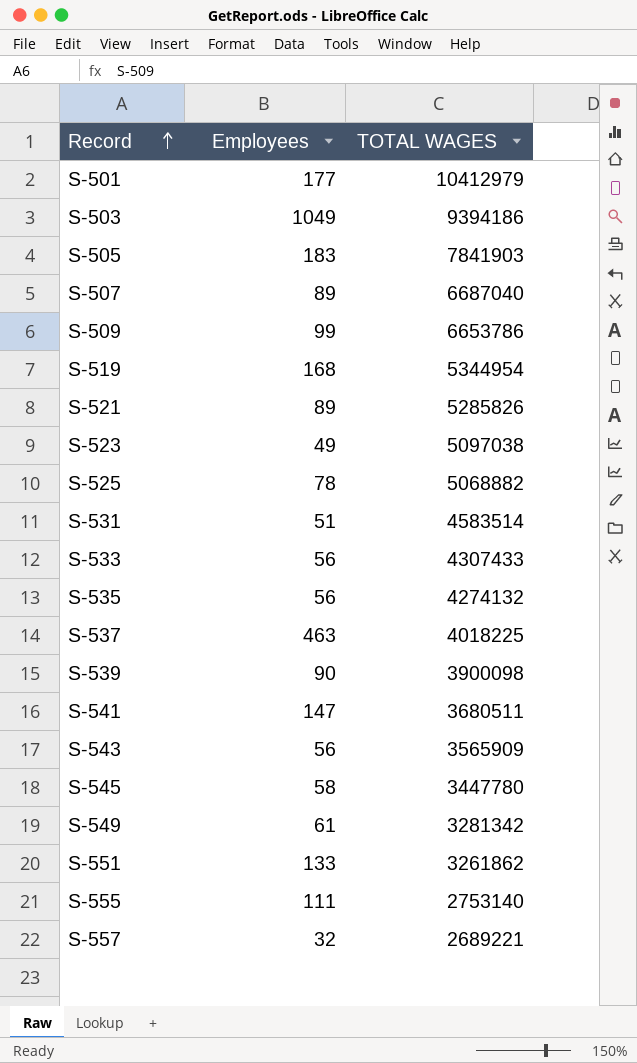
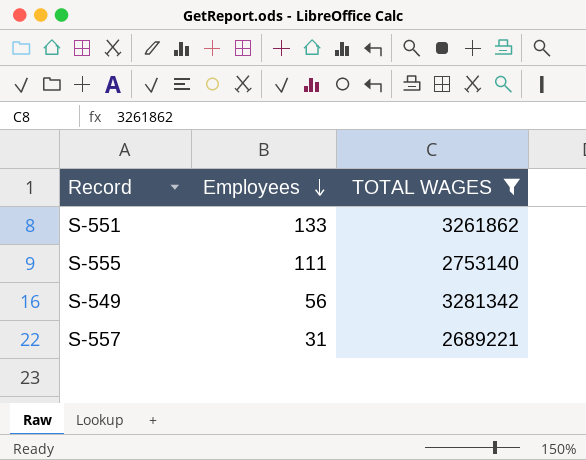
filter: none -> TOTAL WAGES <= 3281342
row order: Record ascending -> Employees descending
S-549 | Employees: 61 -> 56
S-557 | Employees: 32 -> 31

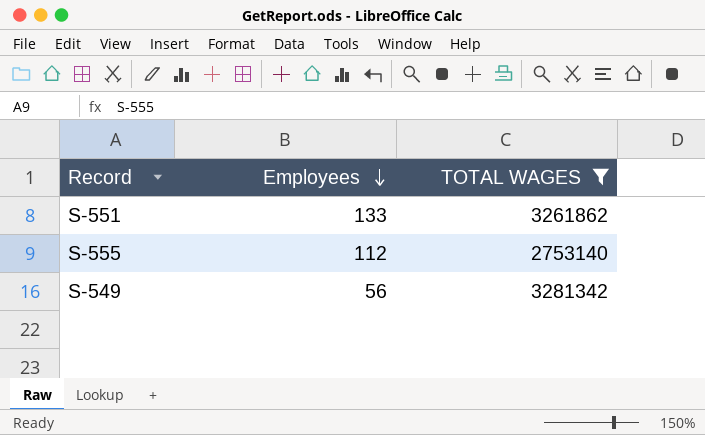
row S-557: 31 | 2689221 -> none
S-555 | Employees: 111 -> 112

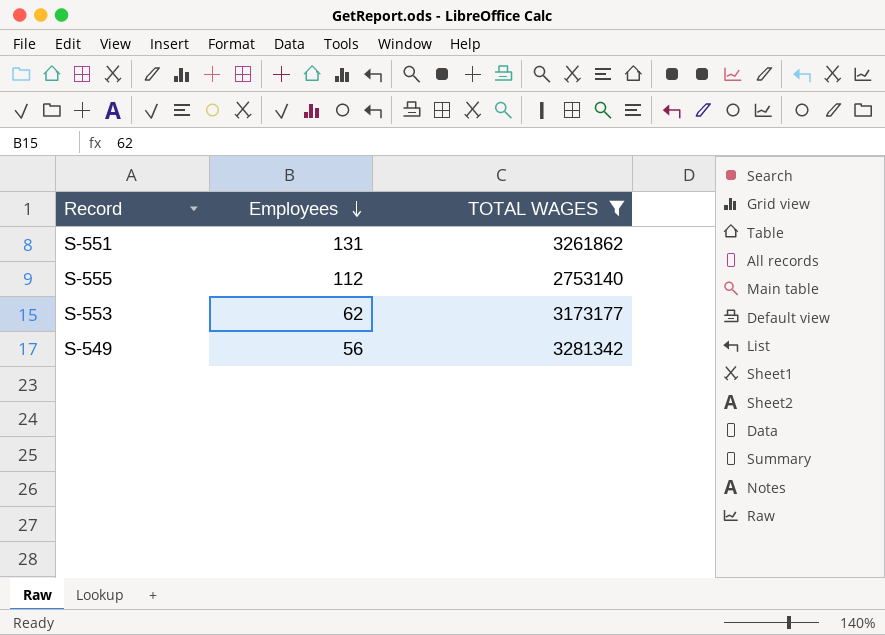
S-551 | Employees: 133 -> 131
row S-553: none -> 62 | 3173177

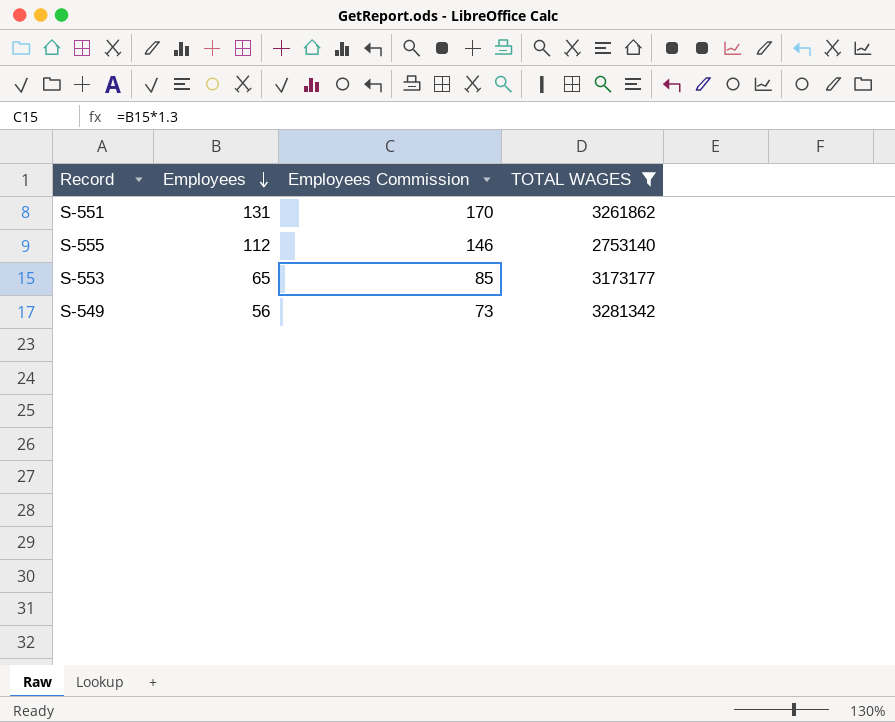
column Employees Commission | formula: none -> [Employees] * 1.3
S-553 | Employees: 62 -> 65

